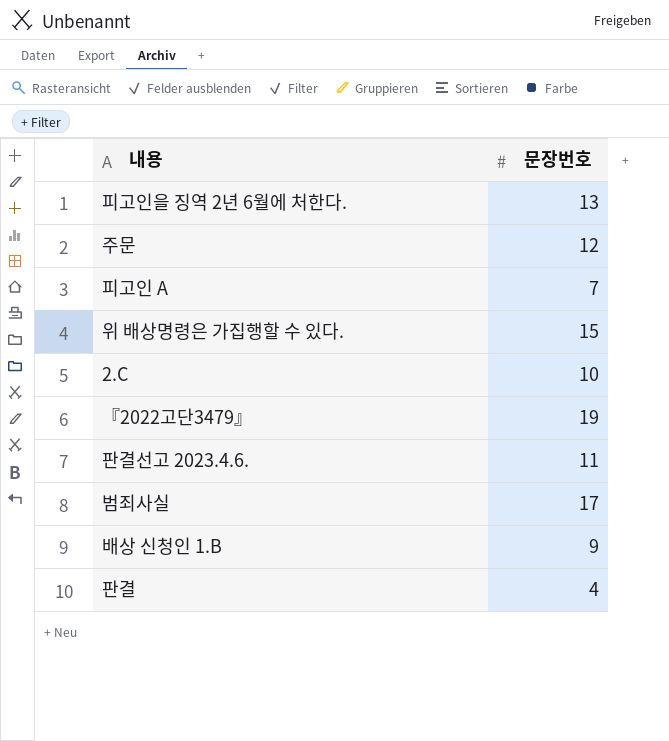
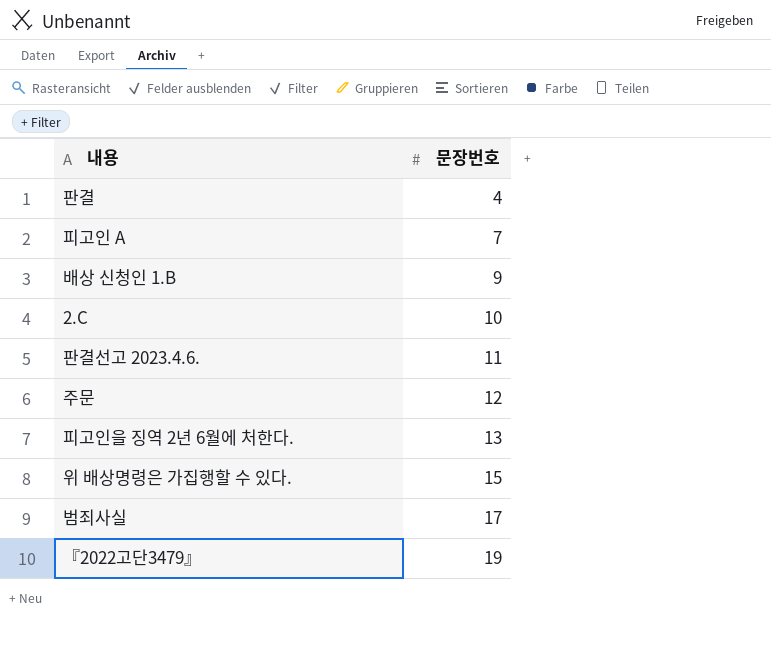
row order: none -> 문장번호 ascending

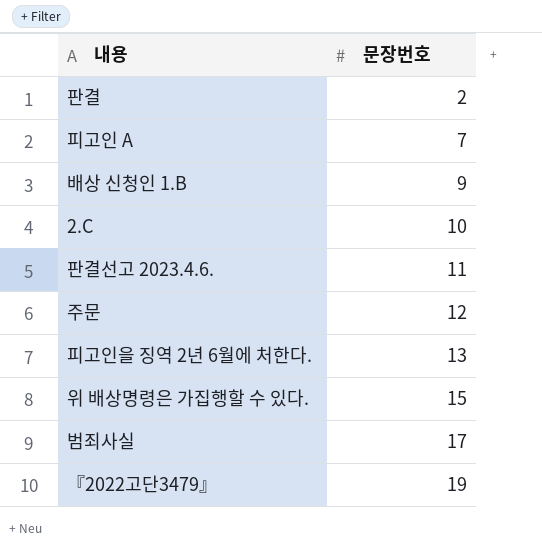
판결 | 문장번호: 4 -> 2

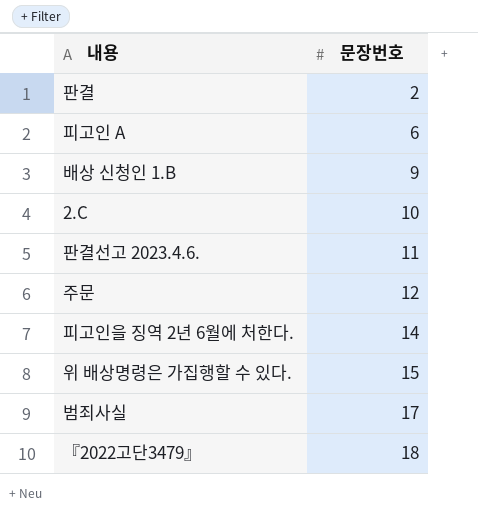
피고인 A | 문장번호: 7 -> 6
피고인을 징역 2년 6월에 처한다. | 문장번호: 13 -> 14
『2022고단3479』 | 문장번호: 19 -> 18

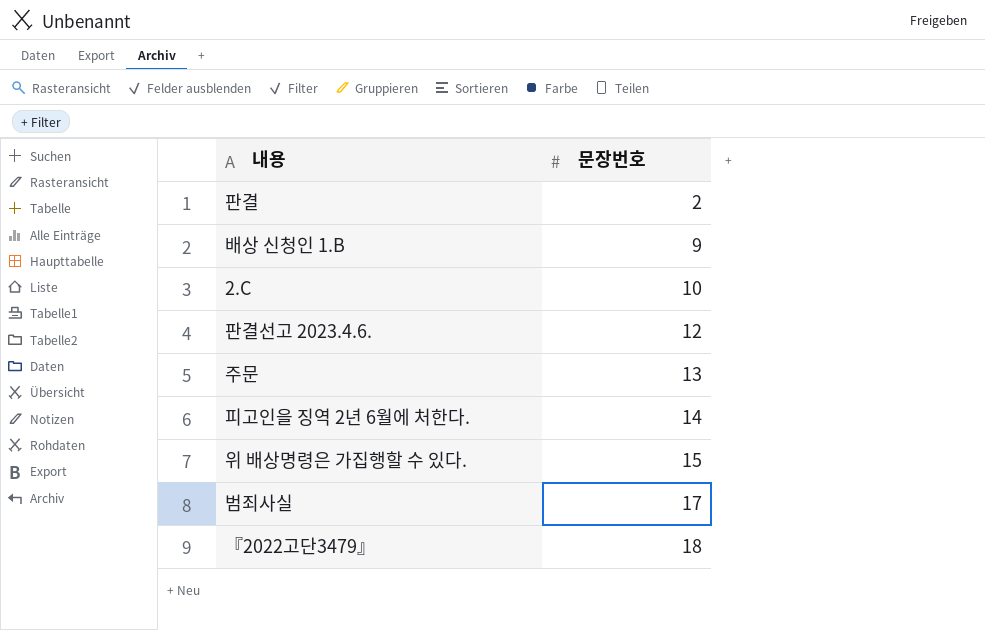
row 피고인 A: 6 -> none
판결선고 2023.4.6. | 문장번호: 11 -> 12
주문 | 문장번호: 12 -> 13

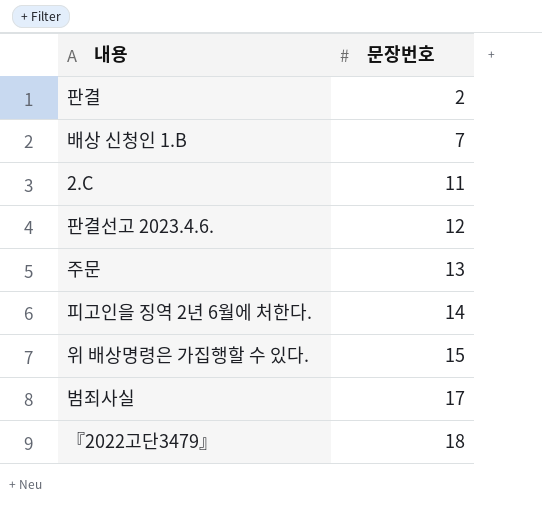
배상 신청인 1.B | 문장번호: 9 -> 7
2.C | 문장번호: 10 -> 11

